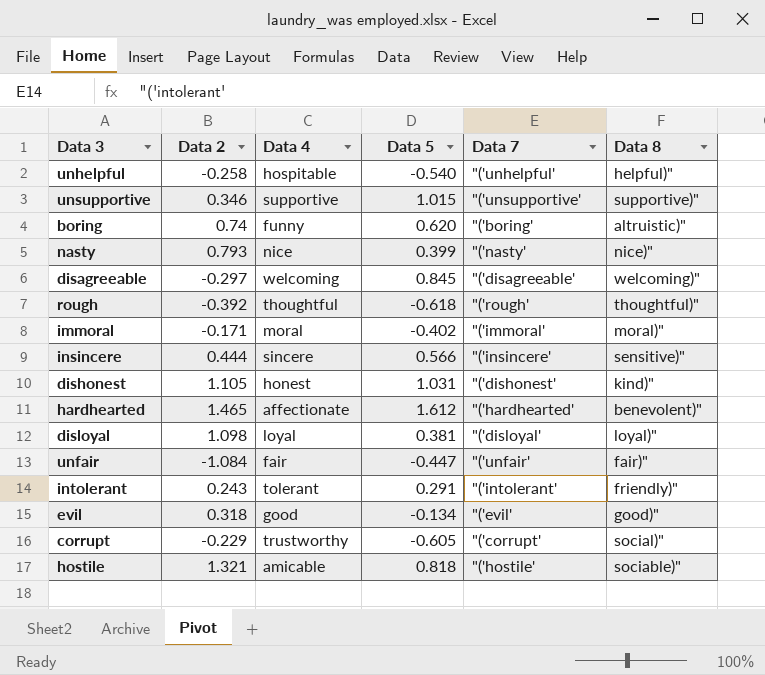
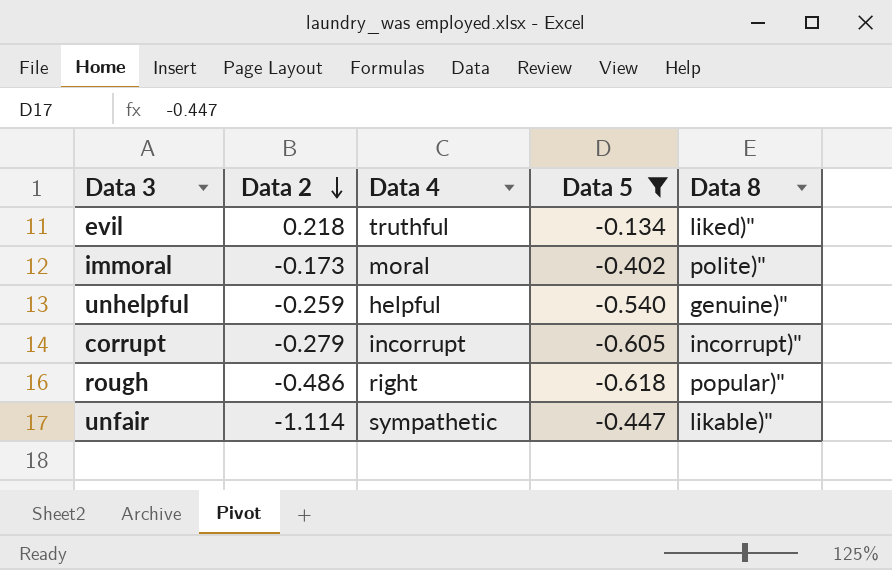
filter: none -> Data 5 <= -0.134
row order: none -> Data 2 descending
column Data 7 | position: 5 -> none
evil | Data 2: 0.318 -> 0.218
evil | Data 4: good -> truthful
evil | Data 8: good)" -> liked)"
immoral | Data 2: -0.171 -> -0.173
immoral | Data 8: moral)" -> polite)"
unhelpful | Data 2: -0.258 -> -0.259
unhelpful | Data 4: hospitable -> helpful
unhelpful | Data 8: helpful)" -> genuine)"
corrupt | Data 2: -0.229 -> -0.279
corrupt | Data 4: trustworthy -> incorrupt
corrupt | Data 8: social)" -> incorrupt)"
rough | Data 2: -0.392 -> -0.486
rough | Data 4: thoughtful -> right
rough | Data 8: thoughtful)" -> popular)"
unfair | Data 2: -1.084 -> -1.114
unfair | Data 4: fair -> sympathetic
unfair | Data 8: fair)" -> likable)"

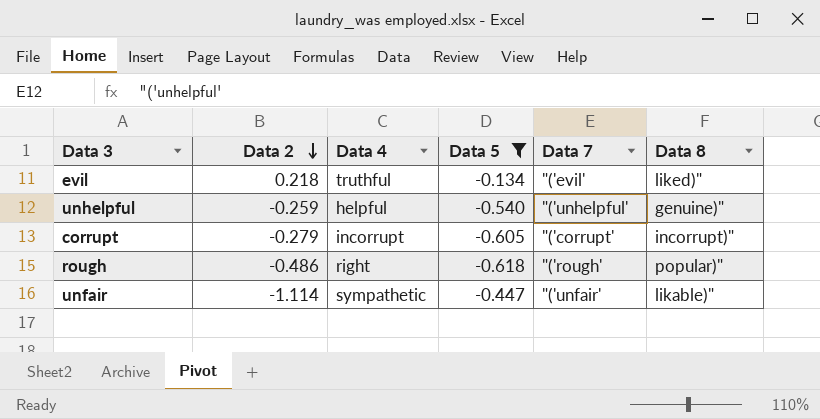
column Data 7 | position: none -> 5
row immoral: -0.173 | moral | -0.402 | polite)" -> none

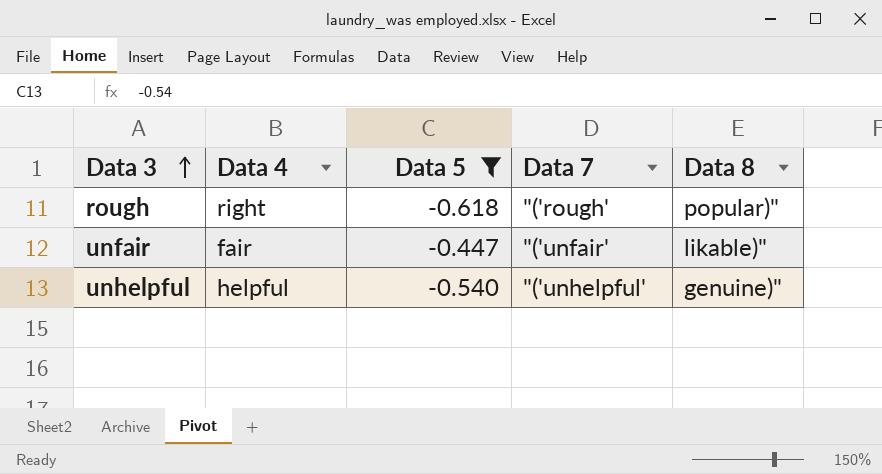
row order: Data 2 descending -> Data 3 ascending
column Data 2 | position: 2 -> none
row evil: 0.218 | truthful | -0.134 | "('evil' | liked)" -> none
row corrupt: -0.279 | incorrupt | -0.605 | "('corrupt' | incorrupt)" -> none
unfair | Data 4: sympathetic -> fair

